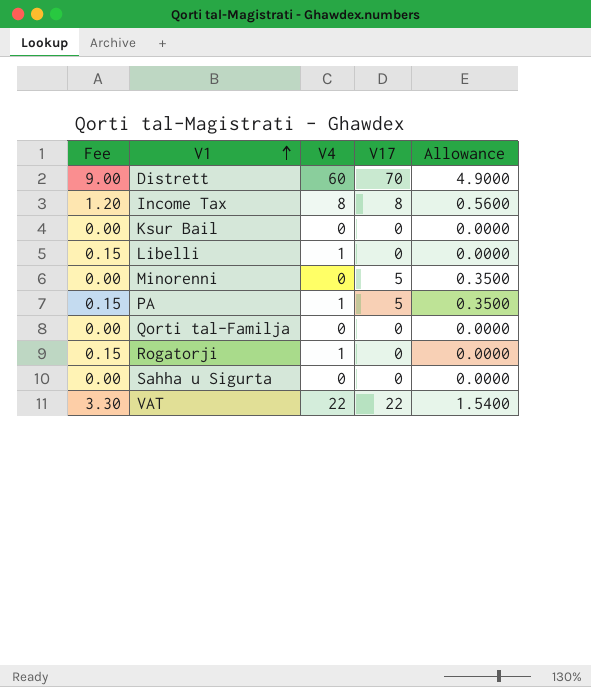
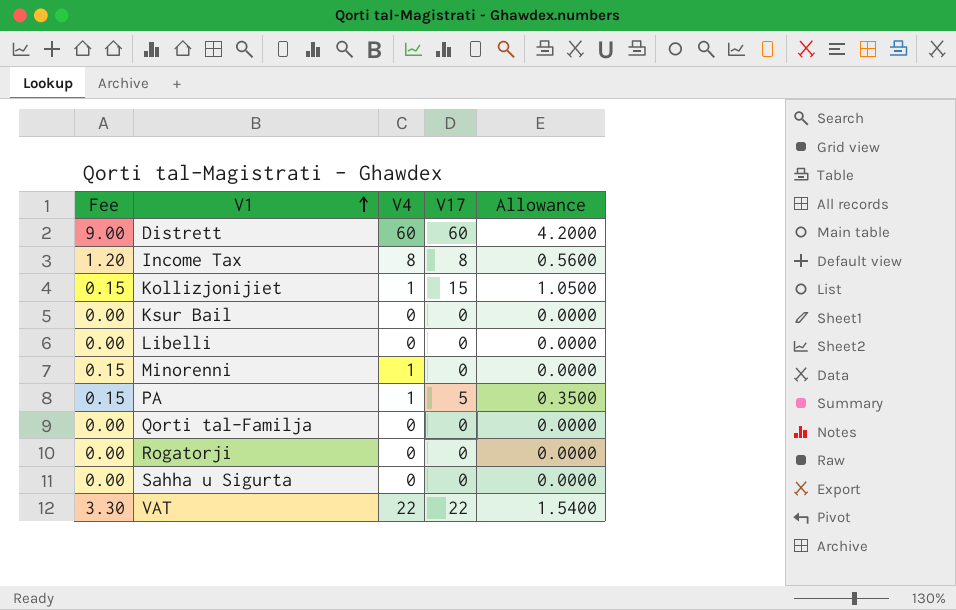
Distrett | V17: 70 -> 60
Distrett | Allowance: 4.9000 -> 4.2000
row Kollizjonijiet: none -> 0.15 | 1 | 15 | 1.0500
Libelli | Fee: 0.15 -> 0.00
Libelli | V4: 1 -> 0
Minorenni | Fee: 0.00 -> 0.15
Minorenni | V4: 0 -> 1
Minorenni | V17: 5 -> 0
Minorenni | Allowance: 0.3500 -> 0.0000
Rogatorji | Fee: 0.15 -> 0.00
Rogatorji | V4: 1 -> 0

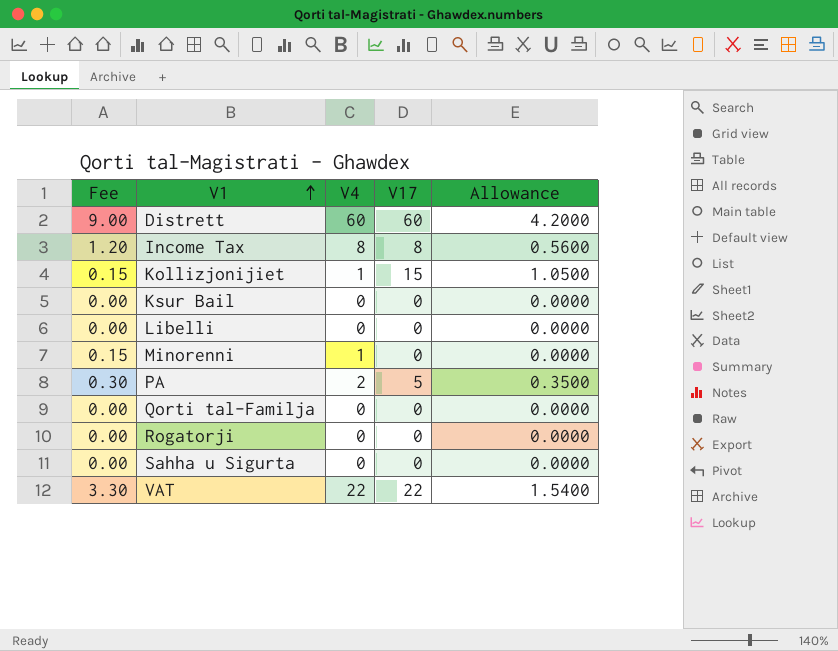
PA | Fee: 0.15 -> 0.30
PA | V4: 1 -> 2

